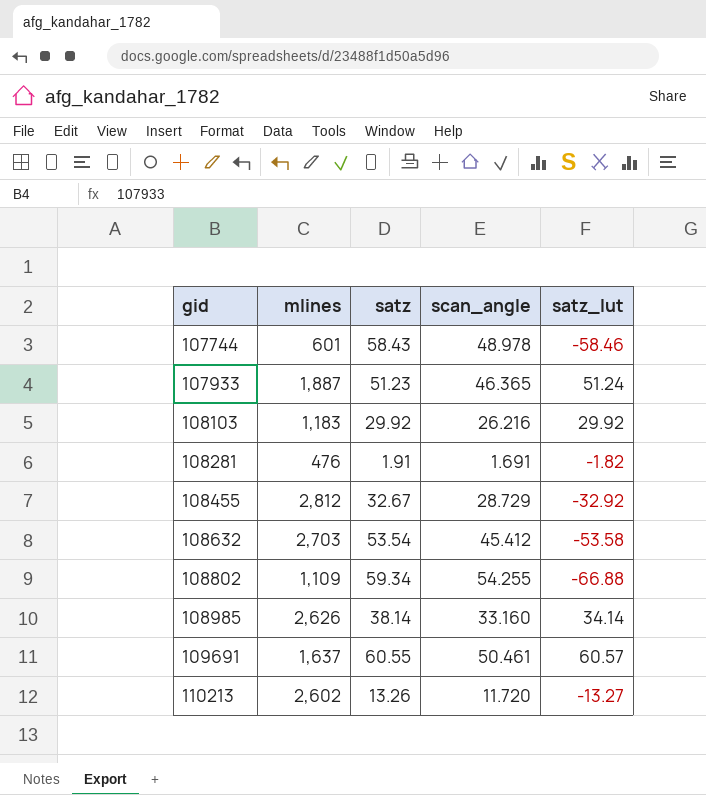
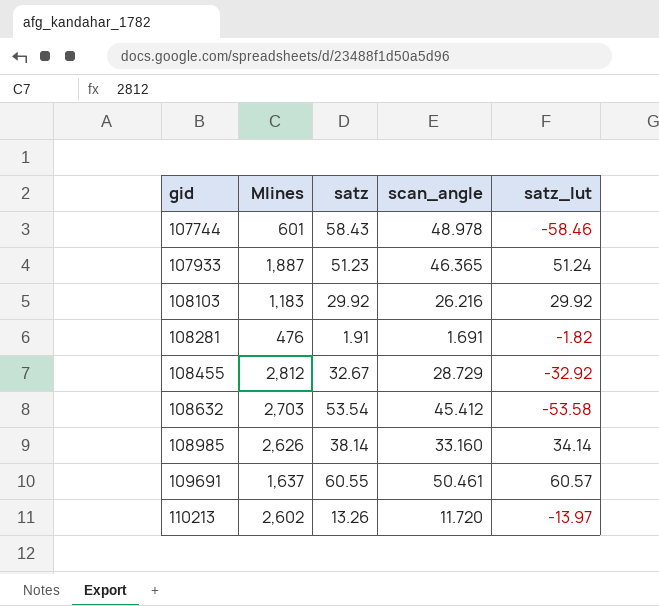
column name: mlines -> Mlines
row 108802: 1,109 | 59.34 | 54.255 | -66.88 -> none
110213 | satz_lut: -13.27 -> -13.97

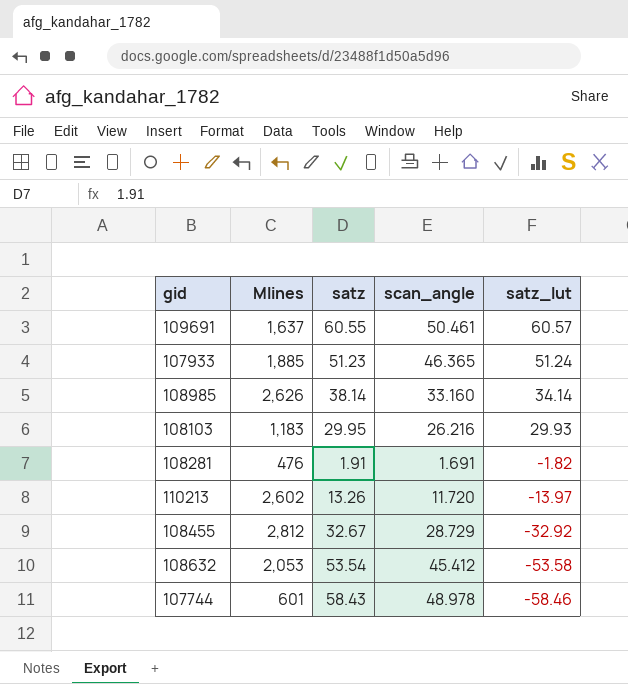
row order: gid ascending -> satz_lut descending
107933 | Mlines: 1,887 -> 1,885
108103 | satz: 29.92 -> 29.95
108103 | satz_lut: 29.92 -> 29.93
108632 | Mlines: 2,703 -> 2,053

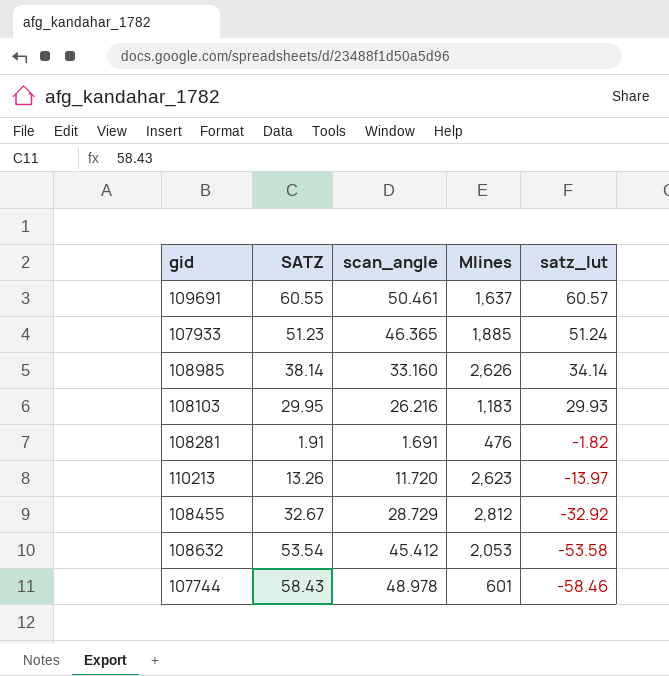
column name: satz -> SATZ
column Mlines | position: 2 -> 4
110213 | Mlines: 2,602 -> 2,623

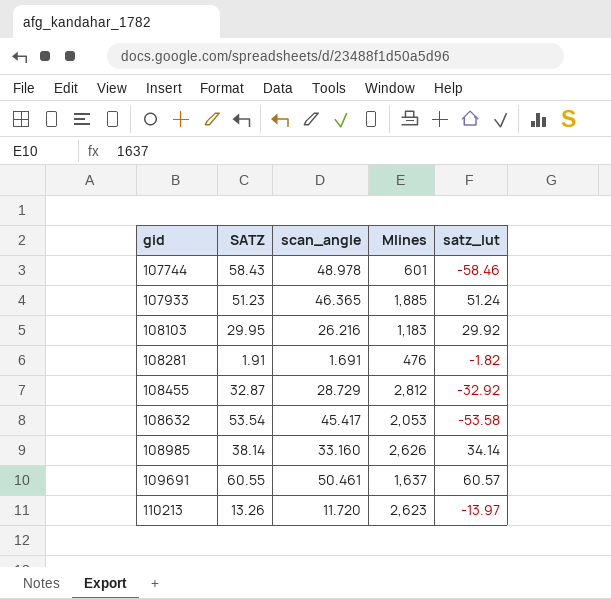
row order: satz_lut descending -> gid ascending
108103 | satz_lut: 29.93 -> 29.92
108455 | SATZ: 32.67 -> 32.87
108632 | scan_angle: 45.412 -> 45.417

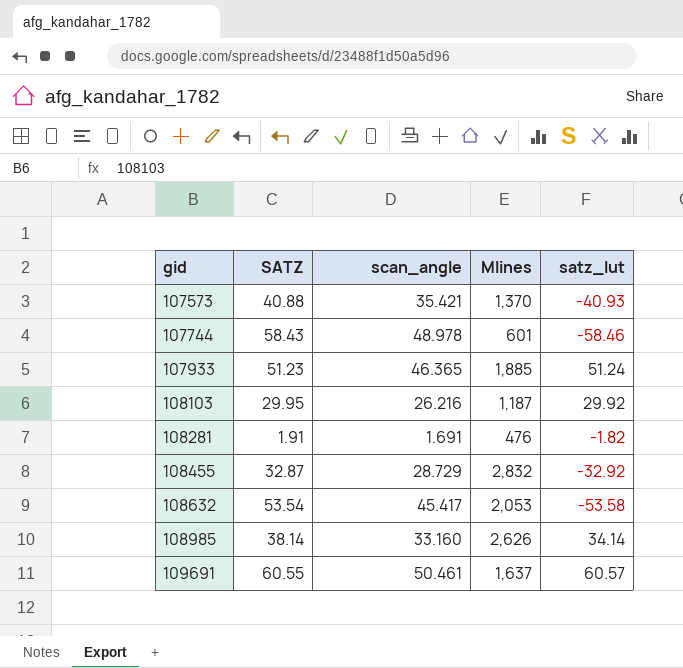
row 110213: 13.26 | 11.720 | 2,623 | -13.97 -> none
row 107573: none -> 40.88 | 35.421 | 1,370 | -40.93
108103 | Mlines: 1,183 -> 1,187
108455 | Mlines: 2,812 -> 2,832

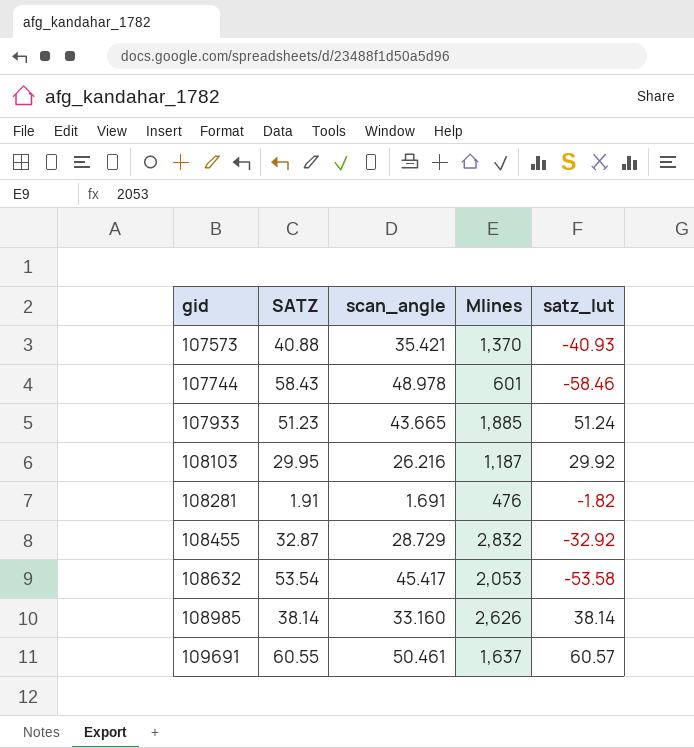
107933 | scan_angle: 46.365 -> 43.665
108985 | satz_lut: 34.14 -> 38.14

